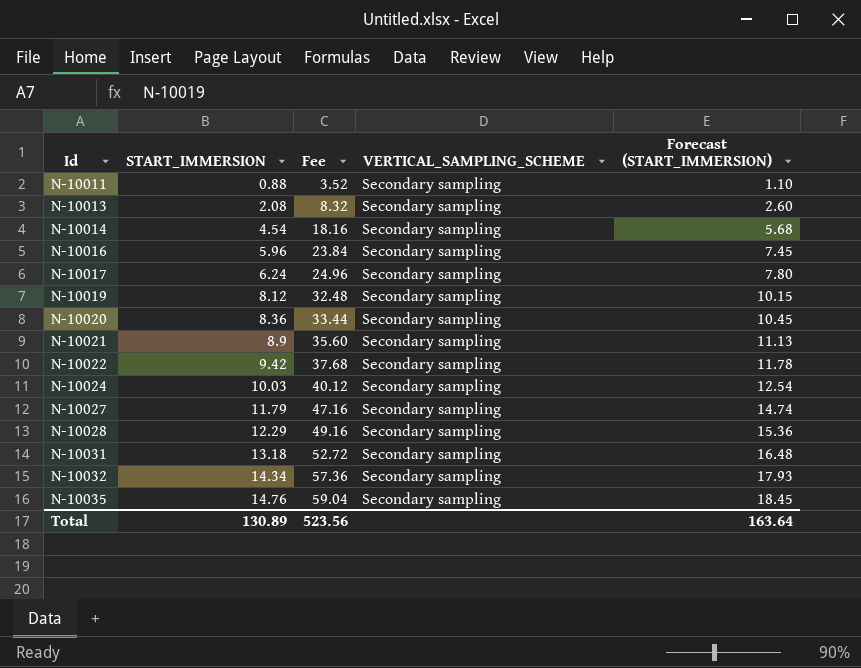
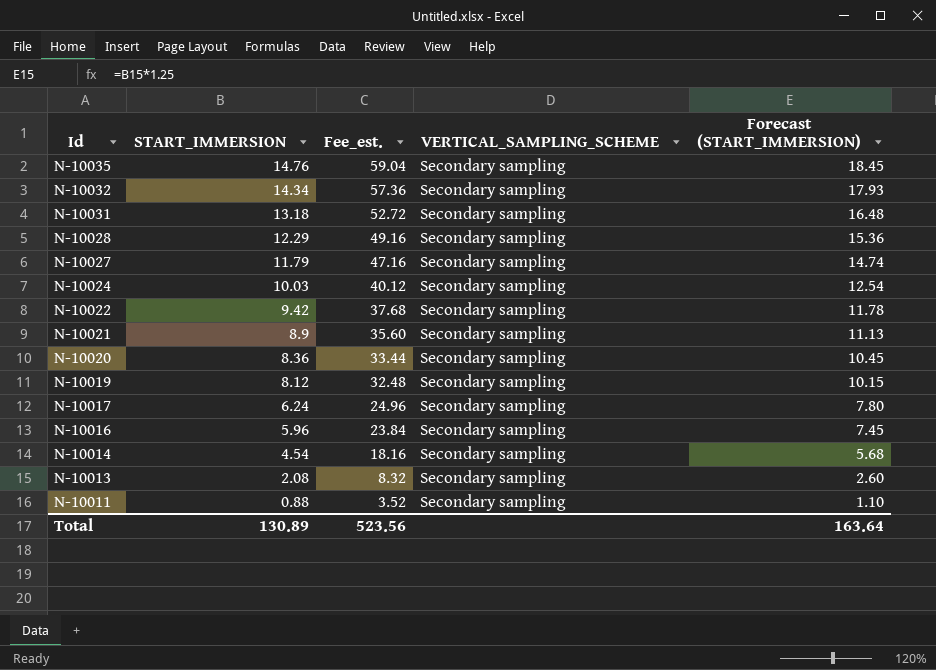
row order: Id ascending -> Id descending
column name: Fee -> Fee_est.

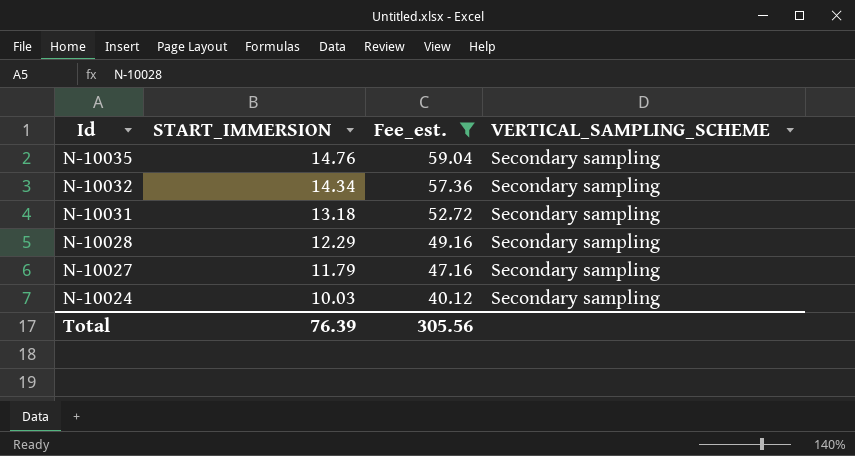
filter: none -> Fee_est. >= 40.12
column Forecast (START_IMMERSION) | formula: [START_IMMERSION] * 1.25 -> none
Total | START_IMMERSION: 130.89 -> 76.39
Total | Fee_est.: 523.56 -> 305.56

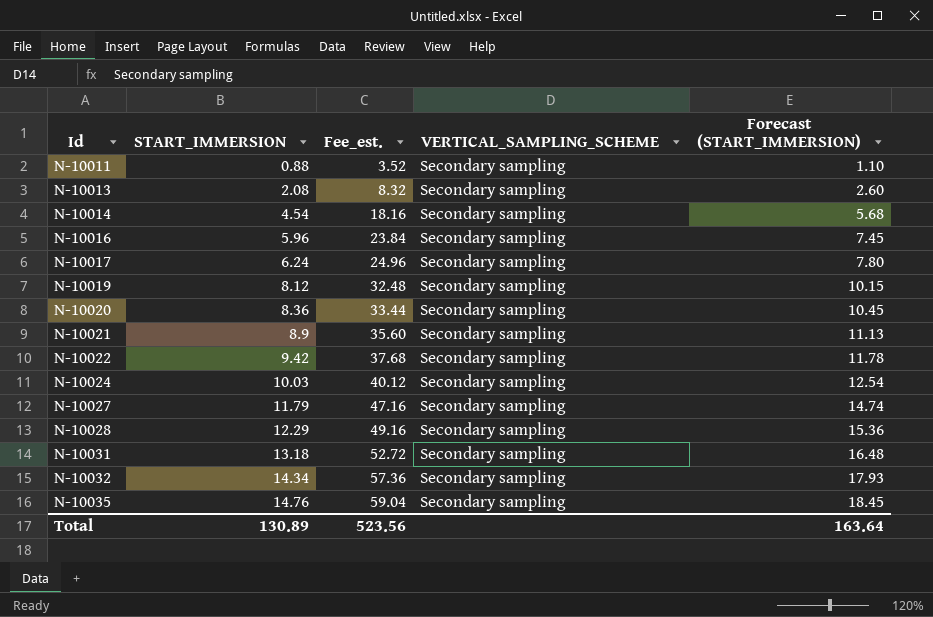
filter: Fee_est. >= 40.12 -> none
row order: Id descending -> Id ascending
column Forecast (START_IMMERSION) | formula: none -> [START_IMMERSION] * 1.25
Total | START_IMMERSION: 76.39 -> 130.89
Total | Fee_est.: 305.56 -> 523.56

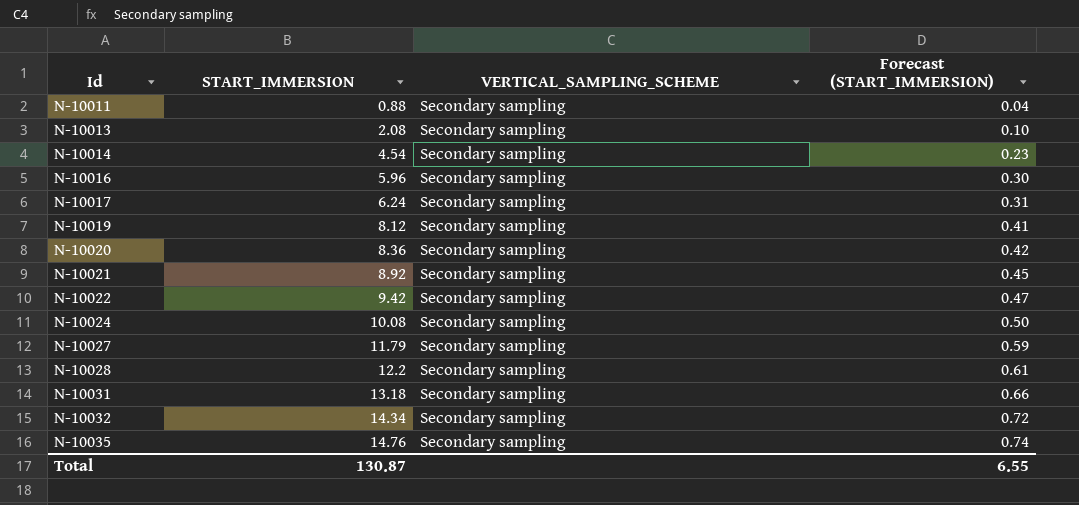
column Fee_est. | formula: [START_IMMERSION] * 4 -> none
column Forecast (START_IMMERSION) | formula: [START_IMMERSION] * 1.25 -> [START_IMMERSION] * 0.05
N-10021 | START_IMMERSION: 8.9 -> 8.92
N-10024 | START_IMMERSION: 10.03 -> 10.08
N-10028 | START_IMMERSION: 12.29 -> 12.2
Total | START_IMMERSION: 130.89 -> 130.87
Total | Forecast (START_IMMERSION): 163.64 -> 6.55

